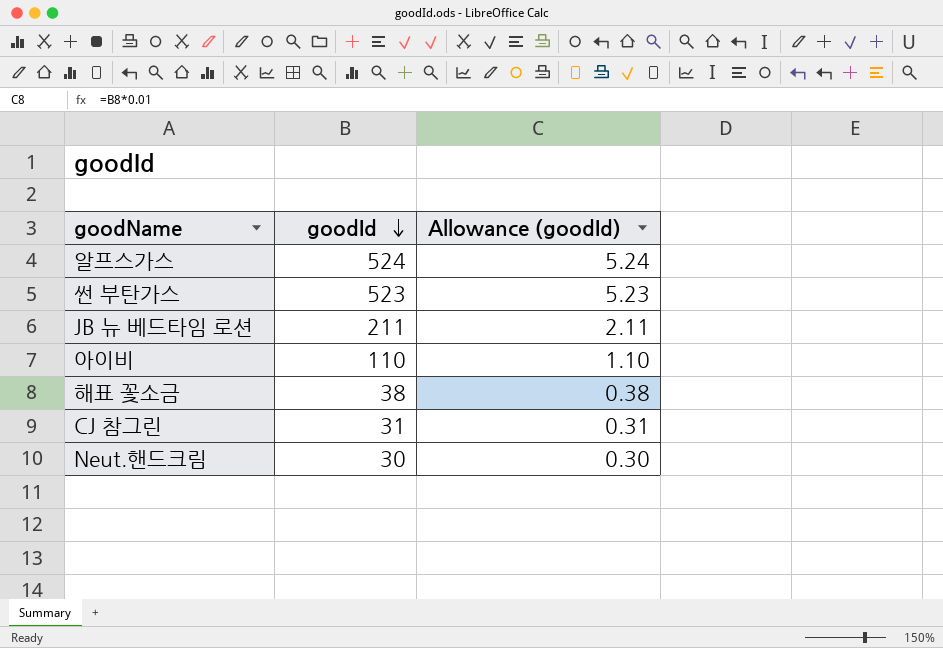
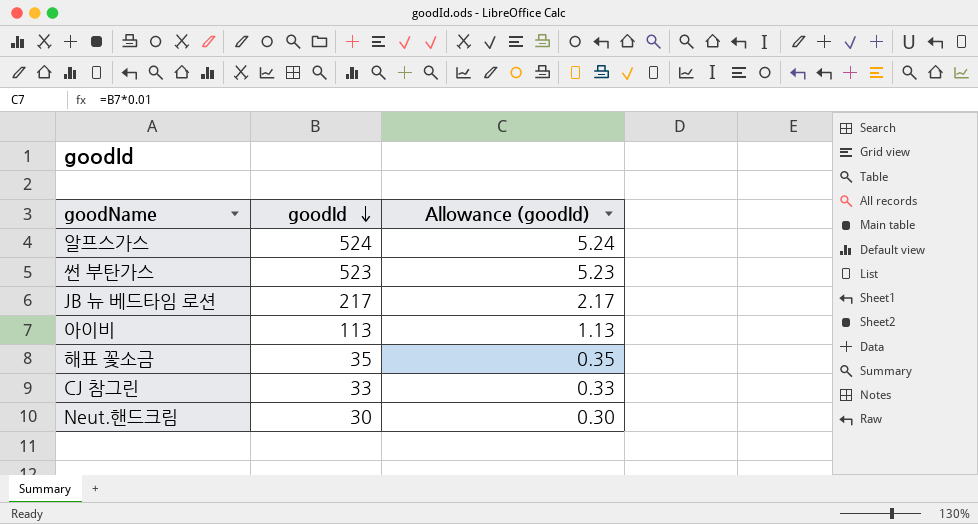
JB 뉴 베드타임 로션 | goodId: 211 -> 217
JB 뉴 베드타임 로션 | Allowance (goodId): 2.11 -> 2.17
아이비 | goodId: 110 -> 113
아이비 | Allowance (goodId): 1.10 -> 1.13
해표 꽃소금 | goodId: 38 -> 35
해표 꽃소금 | Allowance (goodId): 0.38 -> 0.35
CJ 참그린 | goodId: 31 -> 33
CJ 참그린 | Allowance (goodId): 0.31 -> 0.33

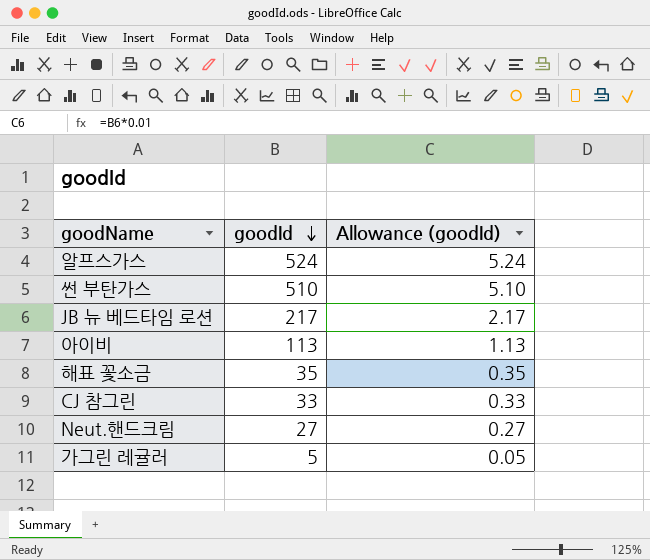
썬 부탄가스 | goodId: 523 -> 510
썬 부탄가스 | Allowance (goodId): 5.23 -> 5.10
Neut.핸드크림 | goodId: 30 -> 27
Neut.핸드크림 | Allowance (goodId): 0.30 -> 0.27
row 가그린 레귤러: none -> 5 | 0.05

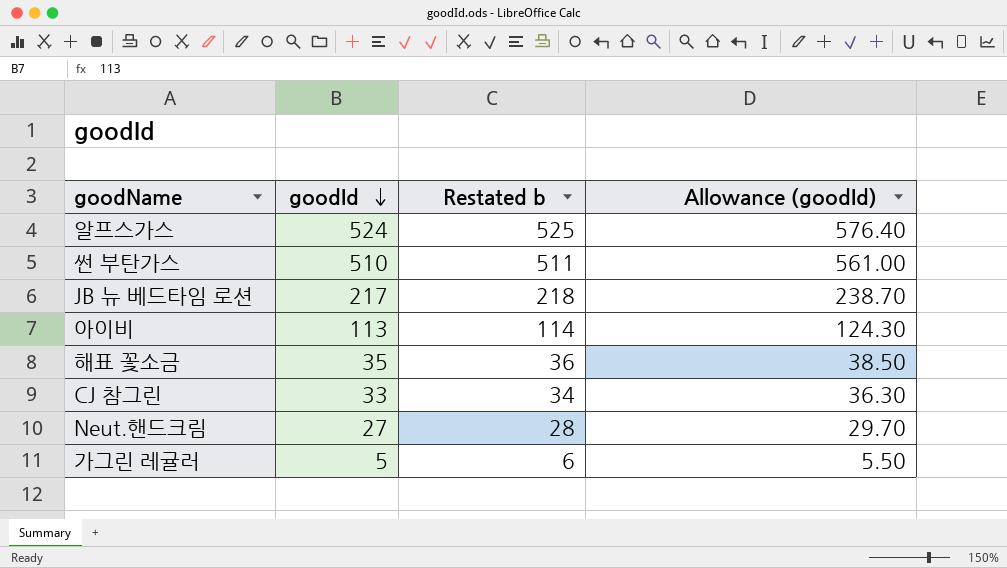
column Restated b | formula: none -> [goodId] + 1
column Allowance (goodId) | formula: [goodId] * 0.01 -> [goodId] * 1.1

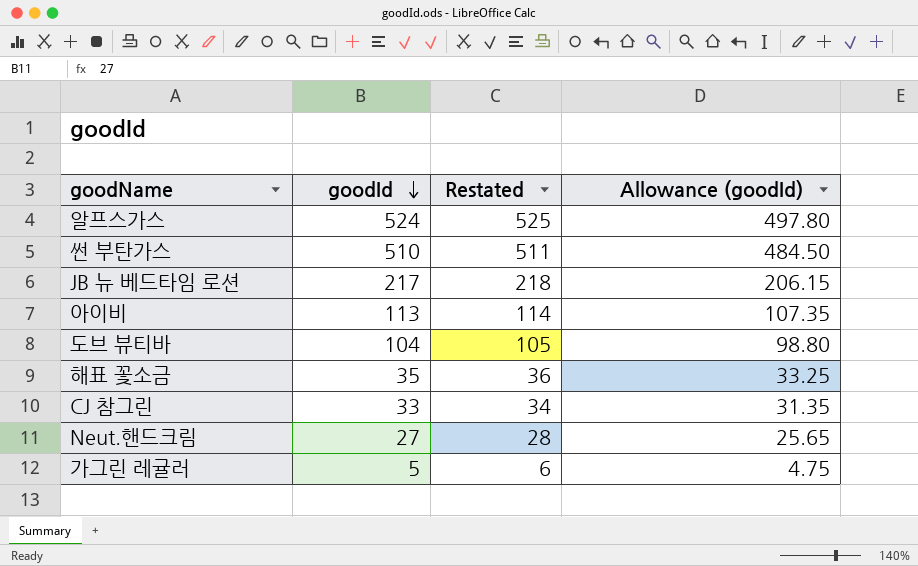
column name: Restated b -> Restated
column Allowance (goodId) | formula: [goodId] * 1.1 -> [goodId] * 0.95
row 도브 뷰티바: none -> 104 | 105 | 98.80

